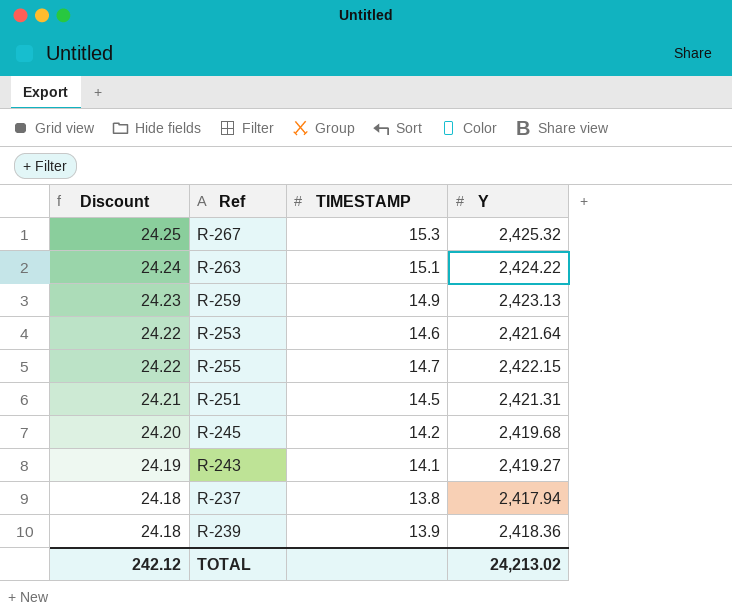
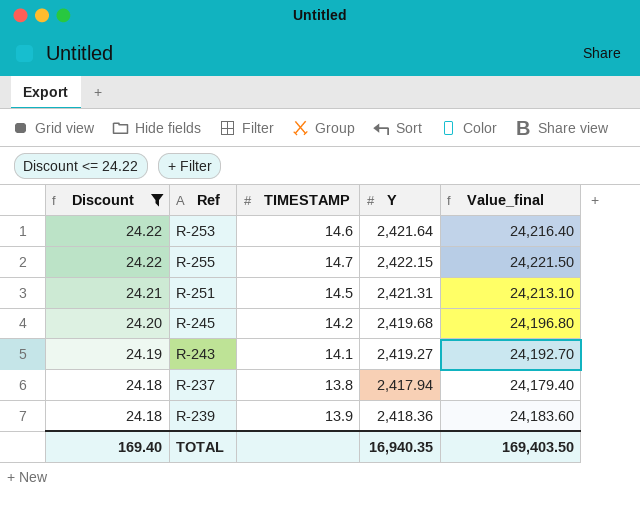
filter: none -> Discount <= 24.22
column Value_final | formula: none -> [Y] * 10
TOTAL | Discount: 242.12 -> 169.40
TOTAL | Y: 24,213.02 -> 16,940.35

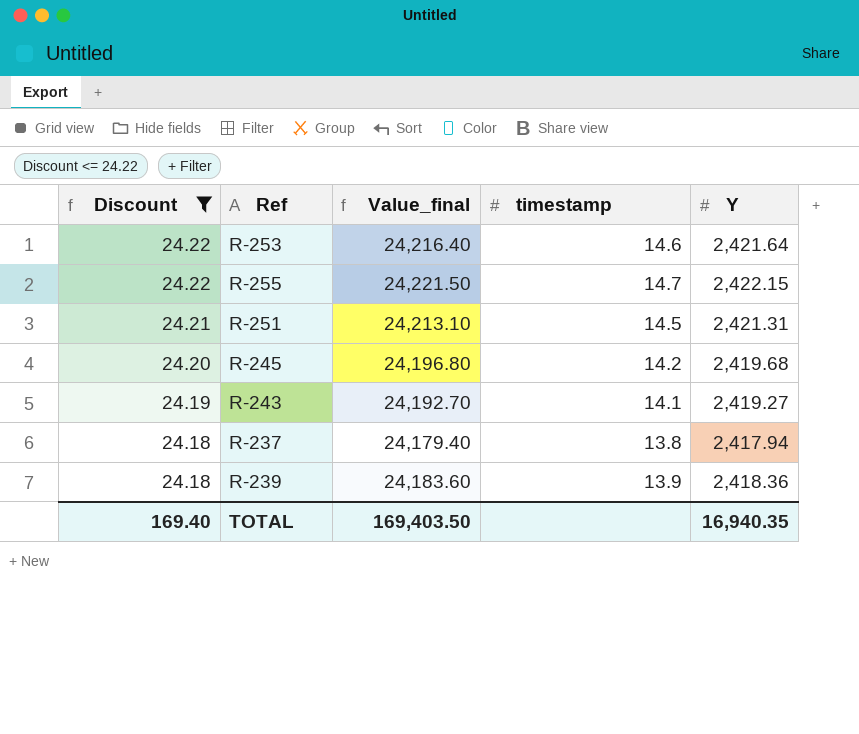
column Value_final | position: 5 -> 3
column name: TIMESTAMP -> timestamp

